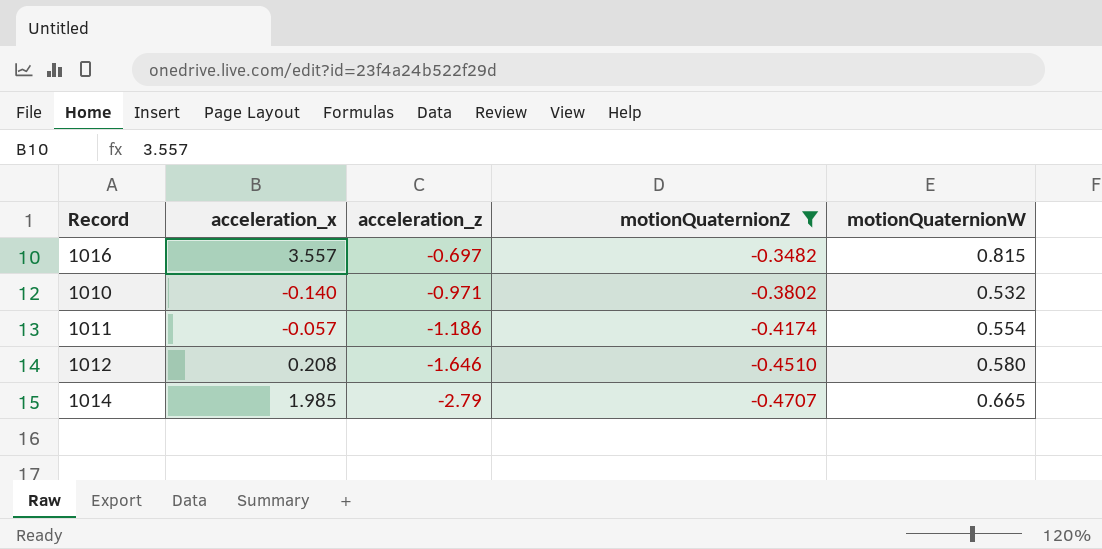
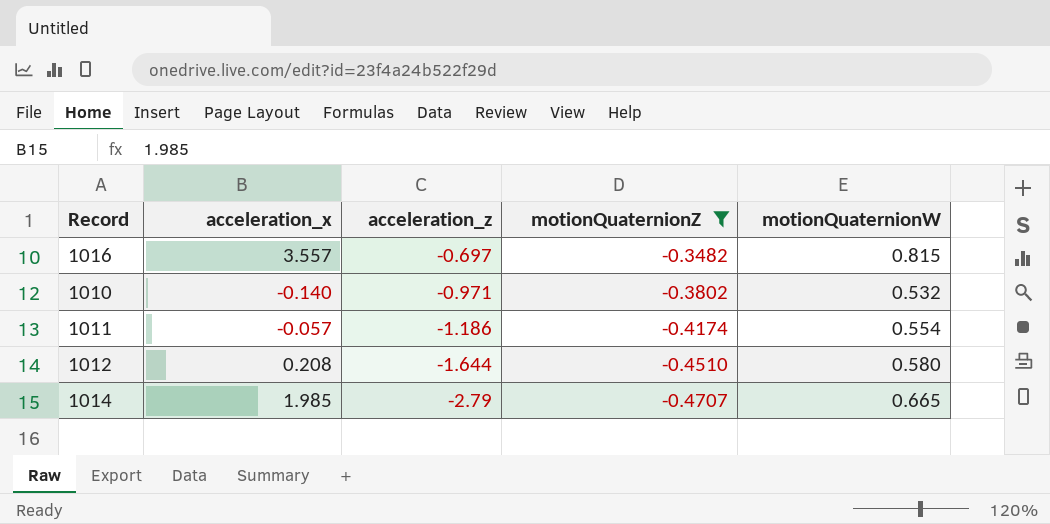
1012 | acceleration_z: -1.646 -> -1.644

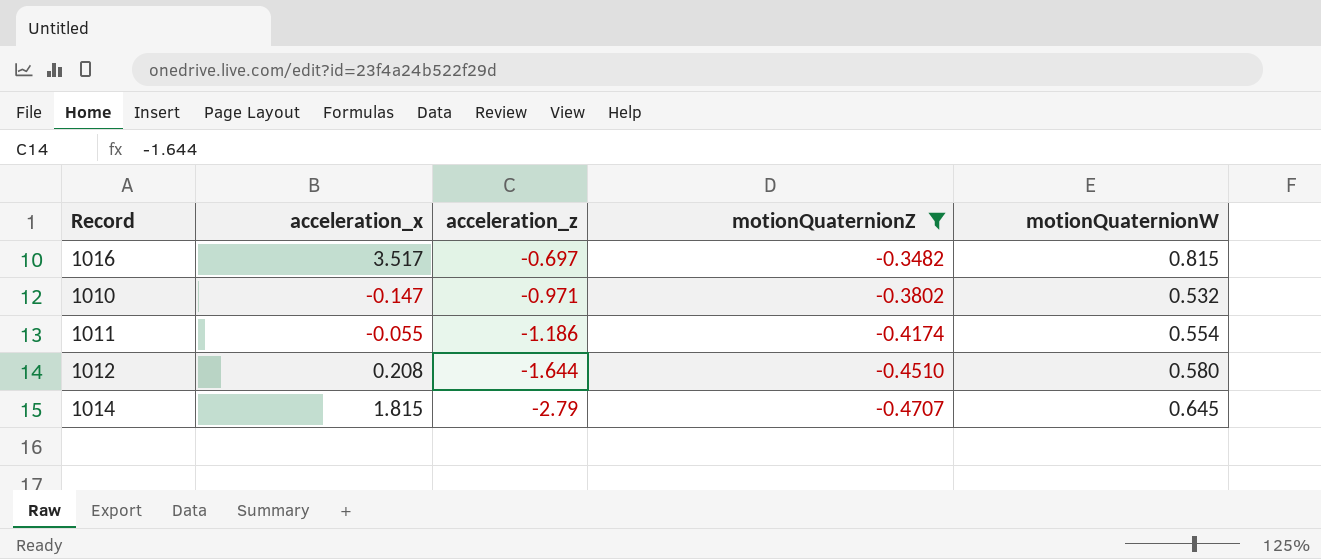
1016 | acceleration_x: 3.557 -> 3.517
1010 | acceleration_x: -0.140 -> -0.147
1011 | acceleration_x: -0.057 -> -0.055
1014 | acceleration_x: 1.985 -> 1.815
1014 | motionQuaternionW: 0.665 -> 0.645

